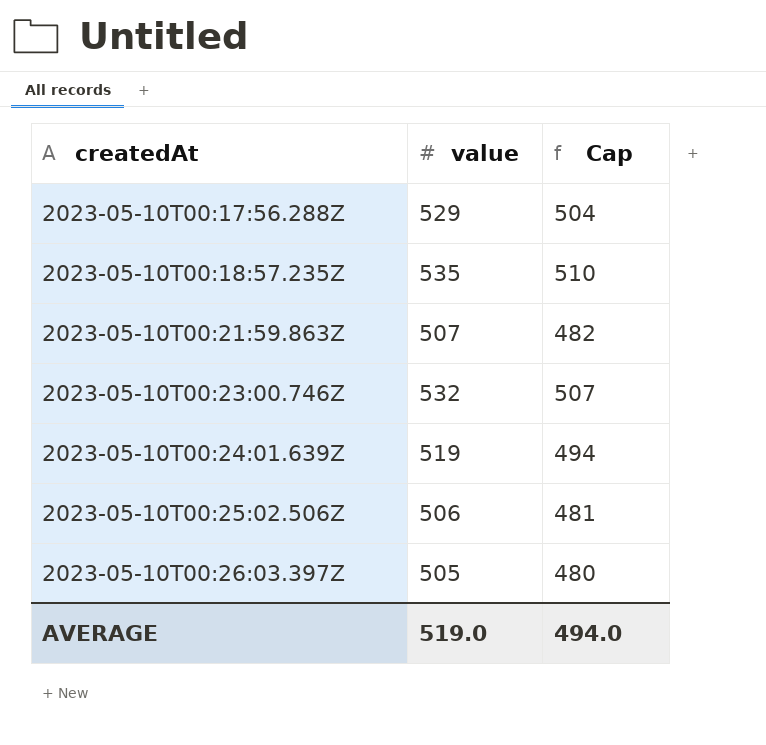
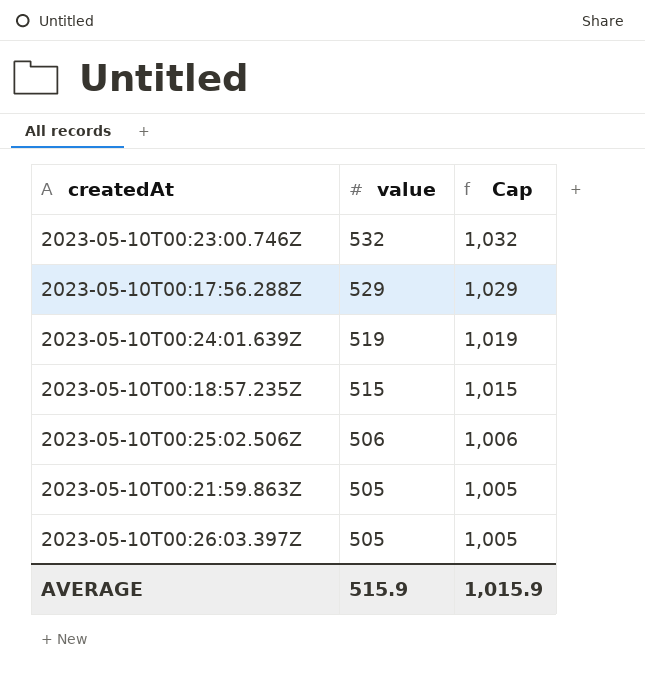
row order: createdAt ascending -> value descending
column Cap | formula: [value] - 25 -> [value] + 500
2023-05-10T00:18:57.235Z | value: 535 -> 515
2023-05-10T00:21:59.863Z | value: 507 -> 505
AVERAGE | value: 519.0 -> 515.9
AVERAGE | Cap: 494.0 -> 1,015.9

